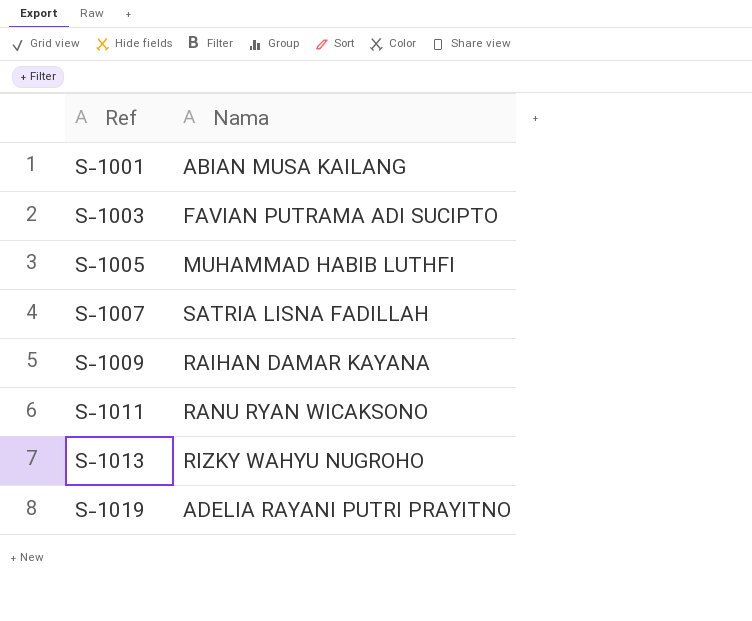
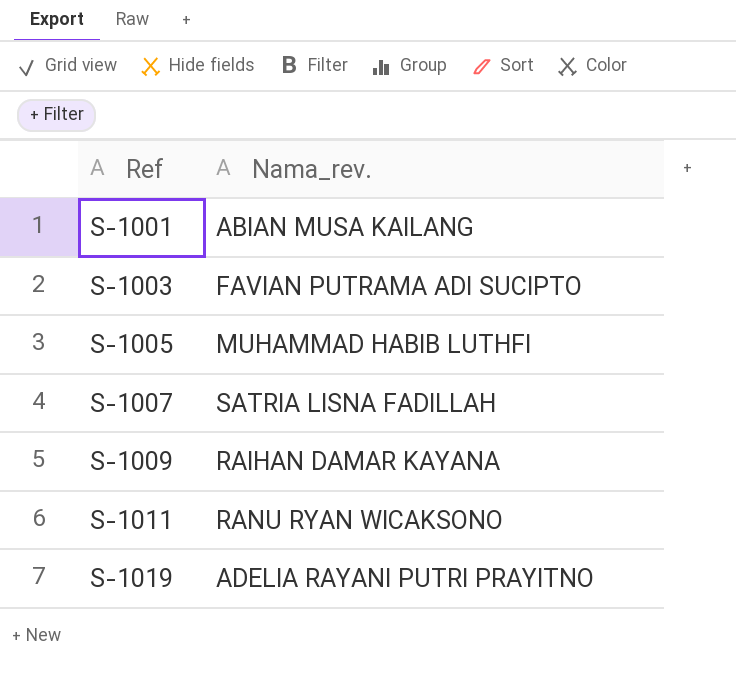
column name: Nama -> Nama_rev.
row S-1013: RIZKY WAHYU NUGROHO -> none

